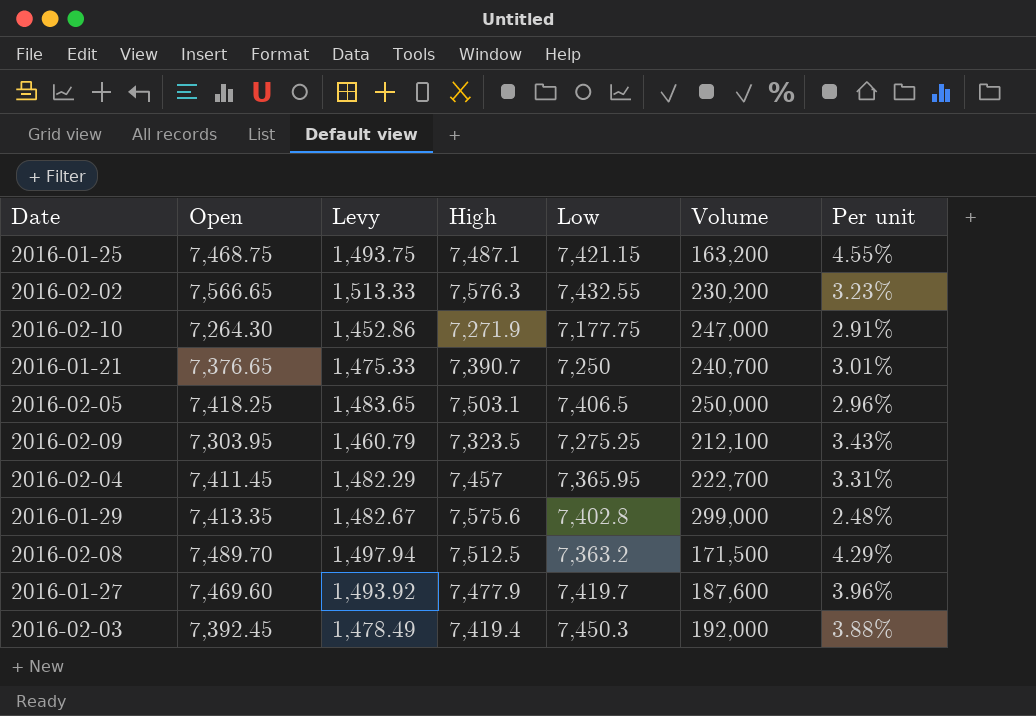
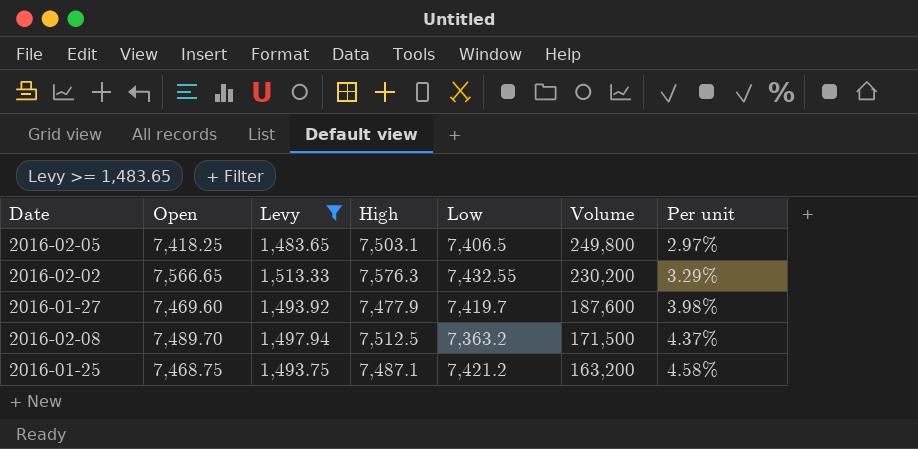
filter: none -> Levy >= 1,483.65
row order: none -> Volume descending
column Per unit | formula: [Low] / [Volume] -> [Open] / [Volume]
2016-02-05 | Volume: 250,000 -> 249,800
2016-01-25 | Low: 7,421.15 -> 7,421.2

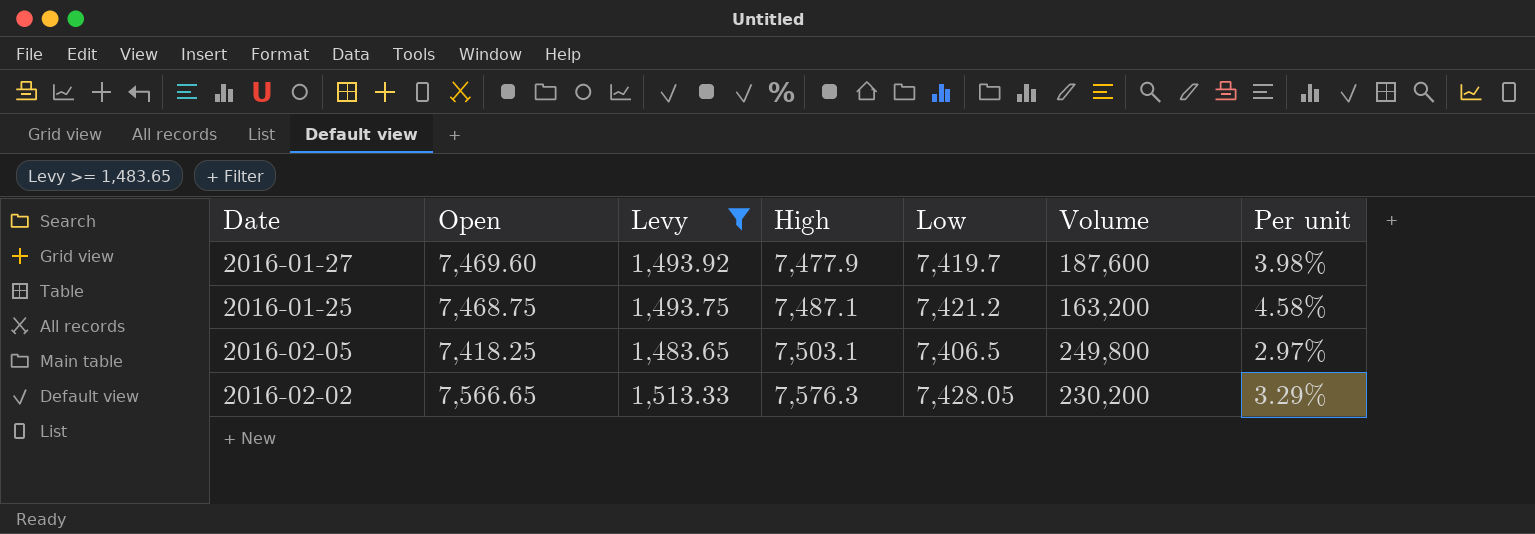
row order: Volume descending -> High ascending
row 2016-02-08: 7,489.70 | 1,497.94 | 7,512.5 | 7,363.2 | 171,500 | 4.37% -> none
2016-02-02 | Low: 7,432.55 -> 7,428.05

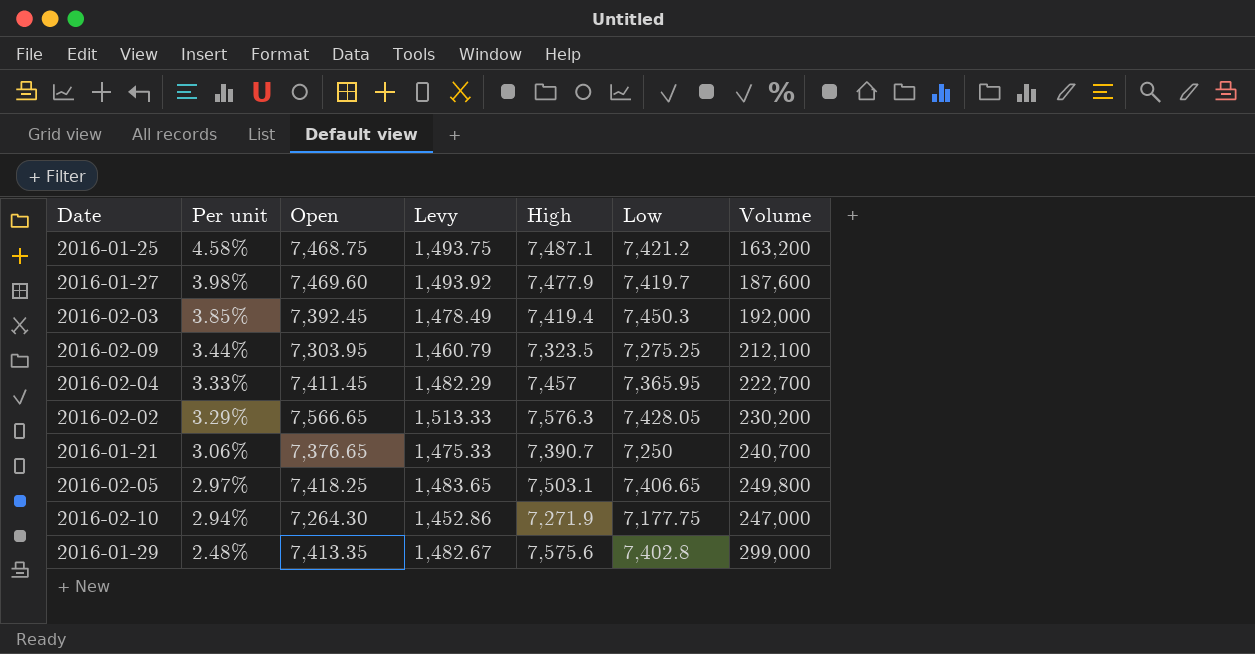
filter: Levy >= 1,483.65 -> none
row order: High ascending -> Per unit descending
column Per unit | position: 7 -> 2
2016-02-05 | Low: 7,406.5 -> 7,406.65

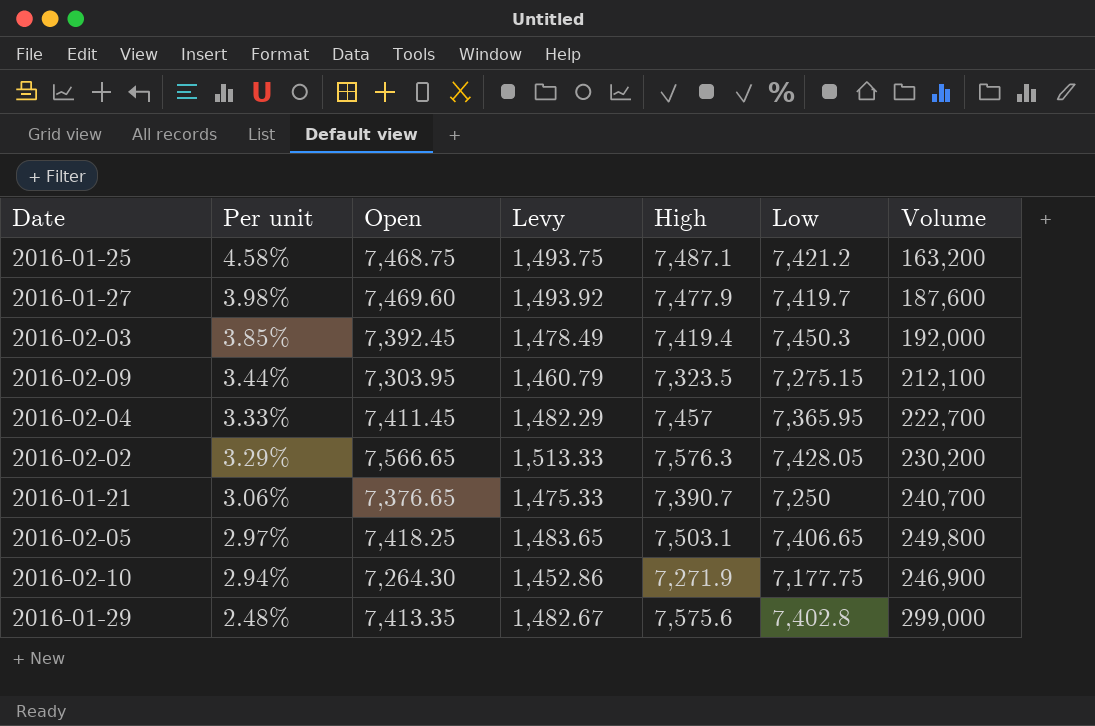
2016-02-09 | Low: 7,275.25 -> 7,275.15
2016-02-10 | Volume: 247,000 -> 246,900

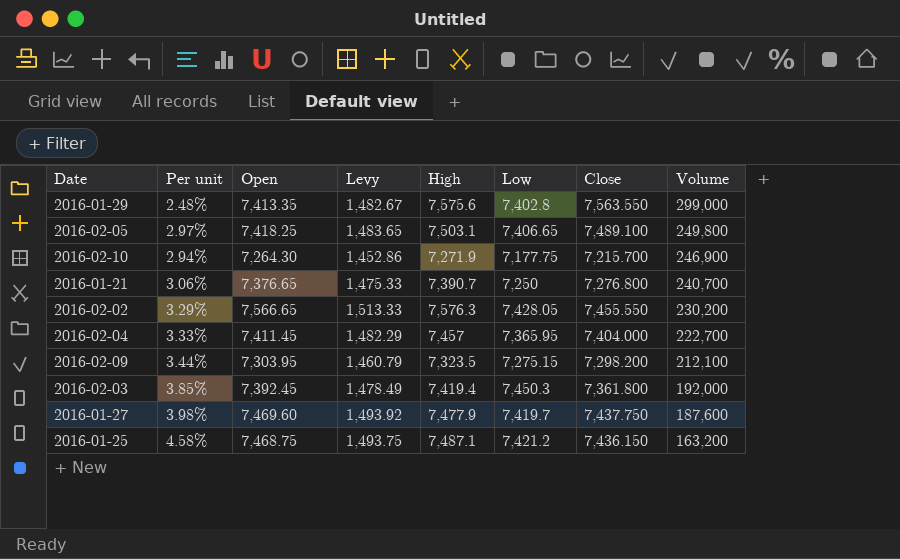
row order: Per unit descending -> Volume descending
column Close | position: none -> 7

